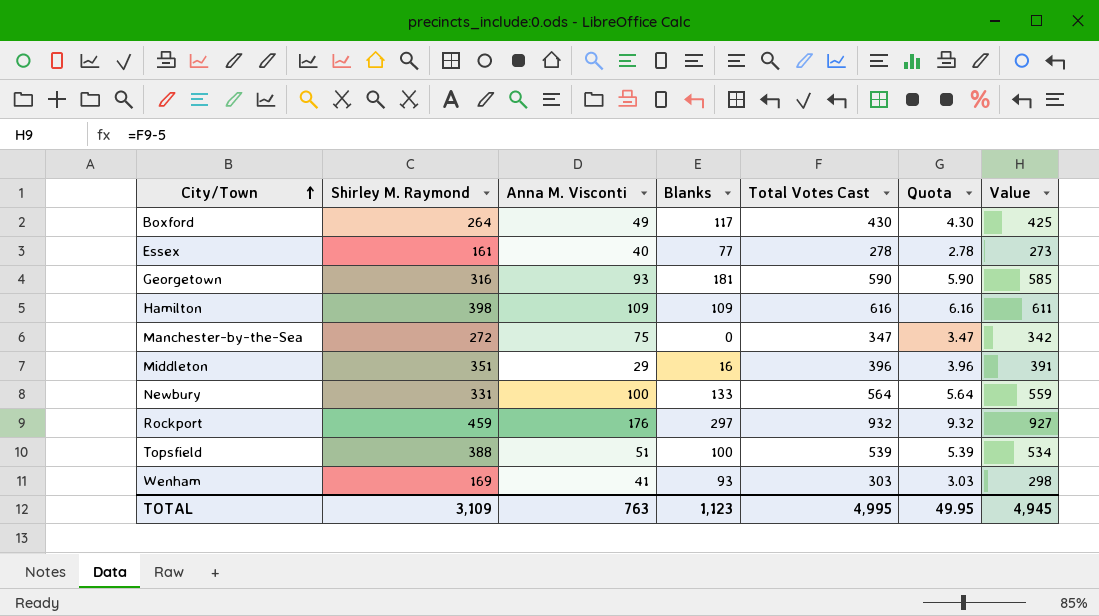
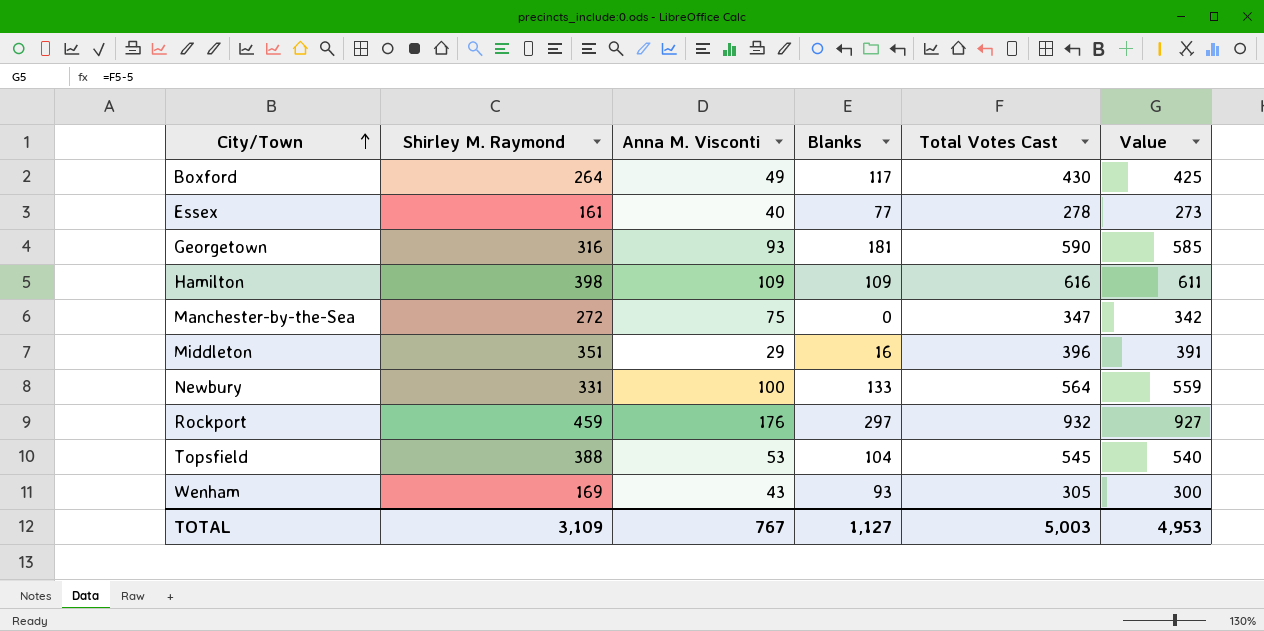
column Quota | formula: [Total Votes Cast] * 0.01 -> none
Topsfield | Anna M. Visconti: 51 -> 53
Topsfield | Blanks: 100 -> 104
Topsfield | Total Votes Cast: 539 -> 545
Topsfield | Value: 534 -> 540
Wenham | Anna M. Visconti: 41 -> 43
Wenham | Total Votes Cast: 303 -> 305
Wenham | Value: 298 -> 300
TOTAL | Anna M. Visconti: 763 -> 767
TOTAL | Blanks: 1,123 -> 1,127
TOTAL | Total Votes Cast: 4,995 -> 5,003
TOTAL | Value: 4,945 -> 4,953

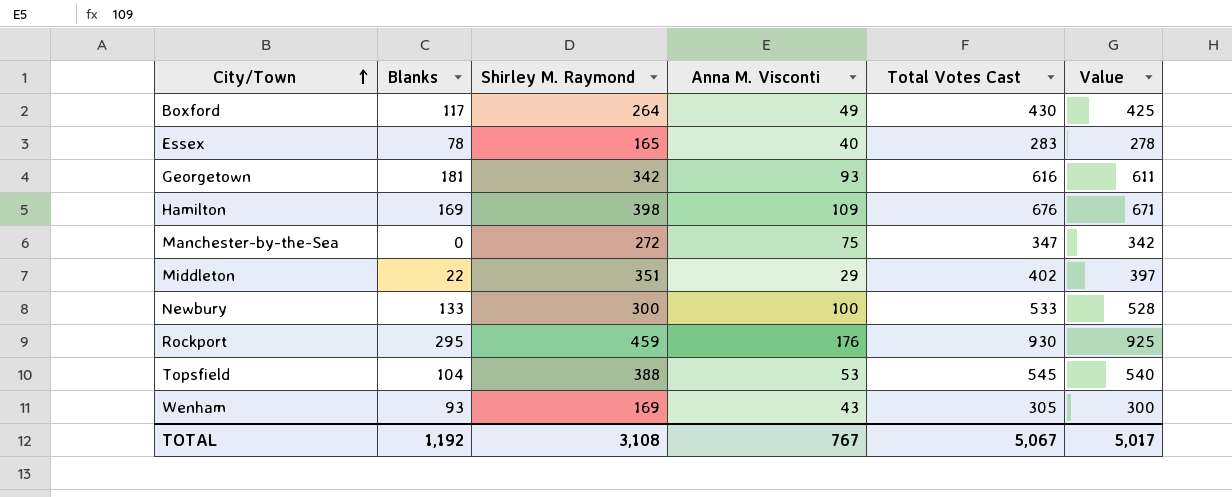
column Blanks | position: 4 -> 2
Essex | Blanks: 77 -> 78
Essex | Shirley M. Raymond: 161 -> 165
Essex | Total Votes Cast: 278 -> 283
Essex | Value: 273 -> 278
Georgetown | Shirley M. Raymond: 316 -> 342
Georgetown | Total Votes Cast: 590 -> 616
Georgetown | Value: 585 -> 611
Hamilton | Blanks: 109 -> 169
Hamilton | Total Votes Cast: 616 -> 676
Hamilton | Value: 611 -> 671
Middleton | Blanks: 16 -> 22
Middleton | Total Votes Cast: 396 -> 402
Middleton | Value: 391 -> 397
Newbury | Shirley M. Raymond: 331 -> 300
Newbury | Total Votes Cast: 564 -> 533
Newbury | Value: 559 -> 528
Rockport | Blanks: 297 -> 295
Rockport | Total Votes Cast: 932 -> 930
Rockport | Value: 927 -> 925
TOTAL | Blanks: 1,127 -> 1,192
TOTAL | Shirley M. Raymond: 3,109 -> 3,108
TOTAL | Total Votes Cast: 5,003 -> 5,067
TOTAL | Value: 4,953 -> 5,017

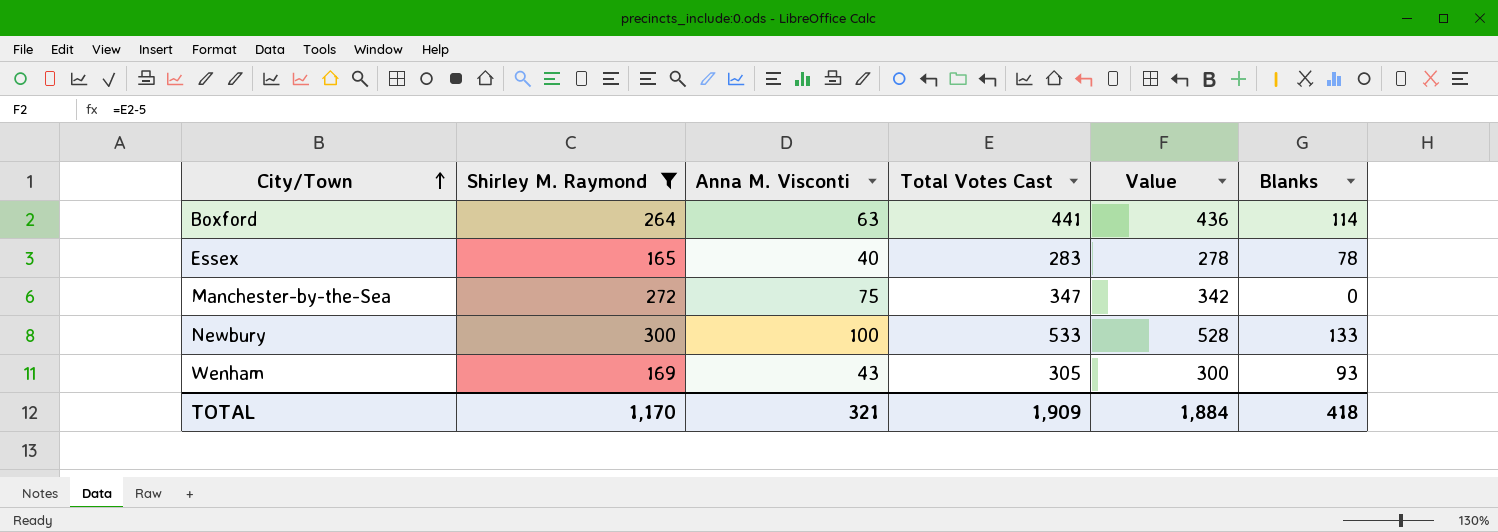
filter: none -> Shirley M. Raymond <= 300
column Blanks | position: 2 -> 6
Boxford | Anna M. Visconti: 49 -> 63
Boxford | Total Votes Cast: 430 -> 441
Boxford | Value: 425 -> 436
Boxford | Blanks: 117 -> 114
TOTAL | Shirley M. Raymond: 3,108 -> 1,170
TOTAL | Anna M. Visconti: 767 -> 321
TOTAL | Total Votes Cast: 5,067 -> 1,909
TOTAL | Value: 5,017 -> 1,884
TOTAL | Blanks: 1,192 -> 418

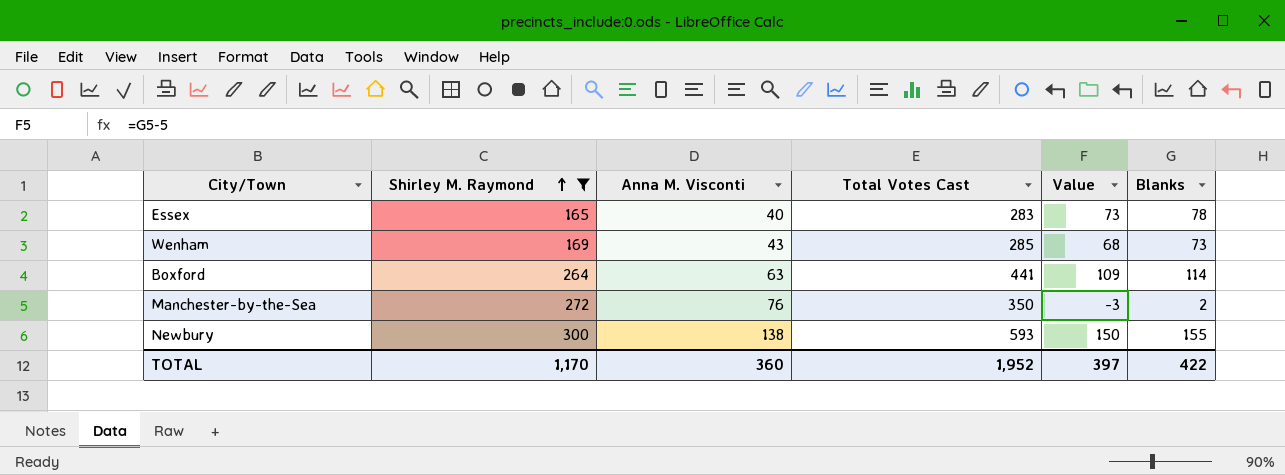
row order: City/Town ascending -> Shirley M. Raymond ascending
column Value | formula: [Total Votes Cast] - 5 -> [Blanks] - 5
Wenham | Total Votes Cast: 305 -> 285
Wenham | Blanks: 93 -> 73
Manchester-by-the-Sea | Anna M. Visconti: 75 -> 76
Manchester-by-the-Sea | Total Votes Cast: 347 -> 350
Manchester-by-the-Sea | Blanks: 0 -> 2
Newbury | Anna M. Visconti: 100 -> 138
Newbury | Total Votes Cast: 533 -> 593
Newbury | Blanks: 133 -> 155
TOTAL | Anna M. Visconti: 321 -> 360
TOTAL | Total Votes Cast: 1,909 -> 1,952
TOTAL | Value: 1,884 -> 397
TOTAL | Blanks: 418 -> 422

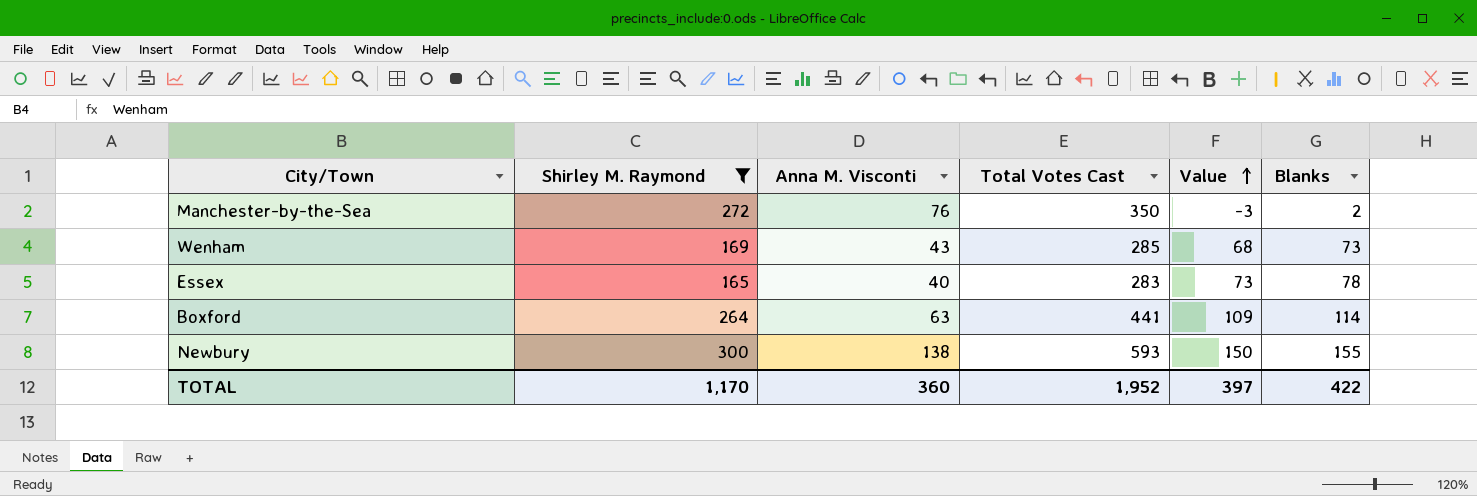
row order: Shirley M. Raymond ascending -> Value ascending

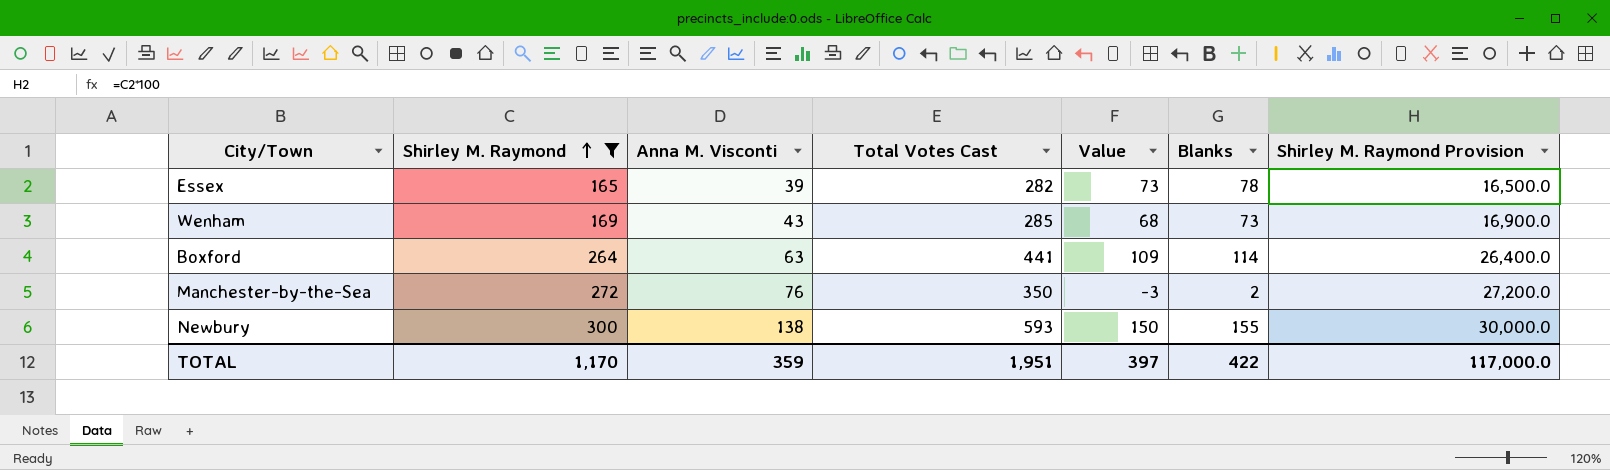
row order: Value ascending -> Shirley M. Raymond ascending
column Shirley M. Raymond Provision | formula: none -> [Shirley M. Raymond] * 100
Essex | Anna M. Visconti: 40 -> 39
Essex | Total Votes Cast: 283 -> 282
TOTAL | Anna M. Visconti: 360 -> 359
TOTAL | Total Votes Cast: 1,952 -> 1,951

